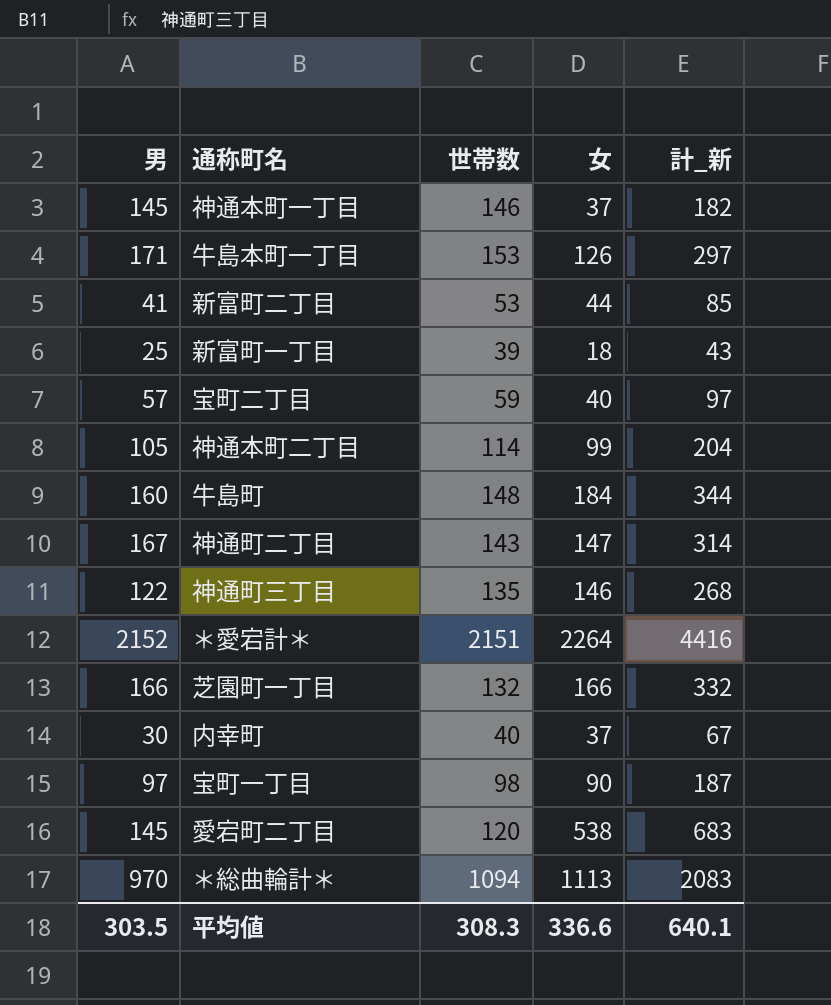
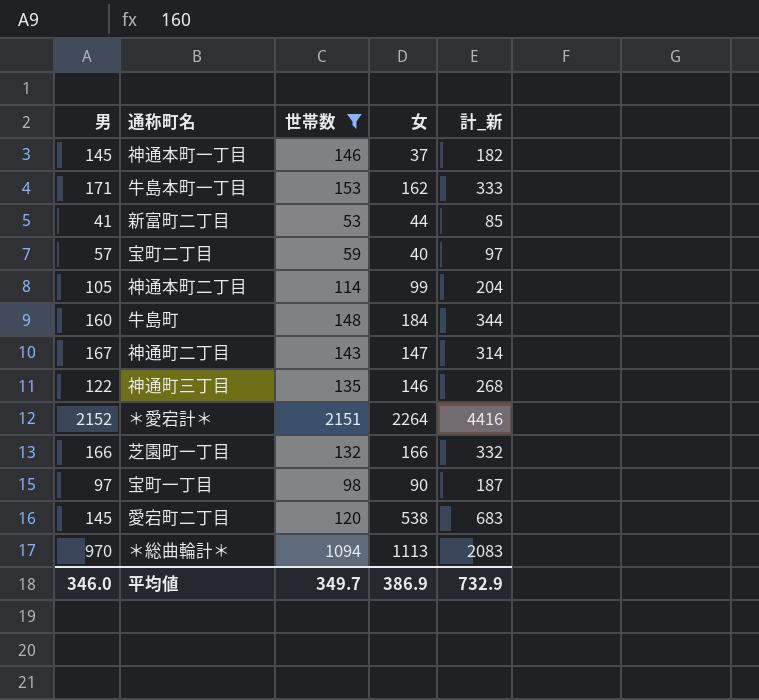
filter: none -> 世帯数 >= 53
牛島本町一丁目 | 女: 126 -> 162
牛島本町一丁目 | 計_新: 297 -> 333
平均値 | 男: 303.5 -> 346.0
平均値 | 世帯数: 308.3 -> 349.7
平均値 | 女: 336.6 -> 386.9
平均値 | 計_新: 640.1 -> 732.9

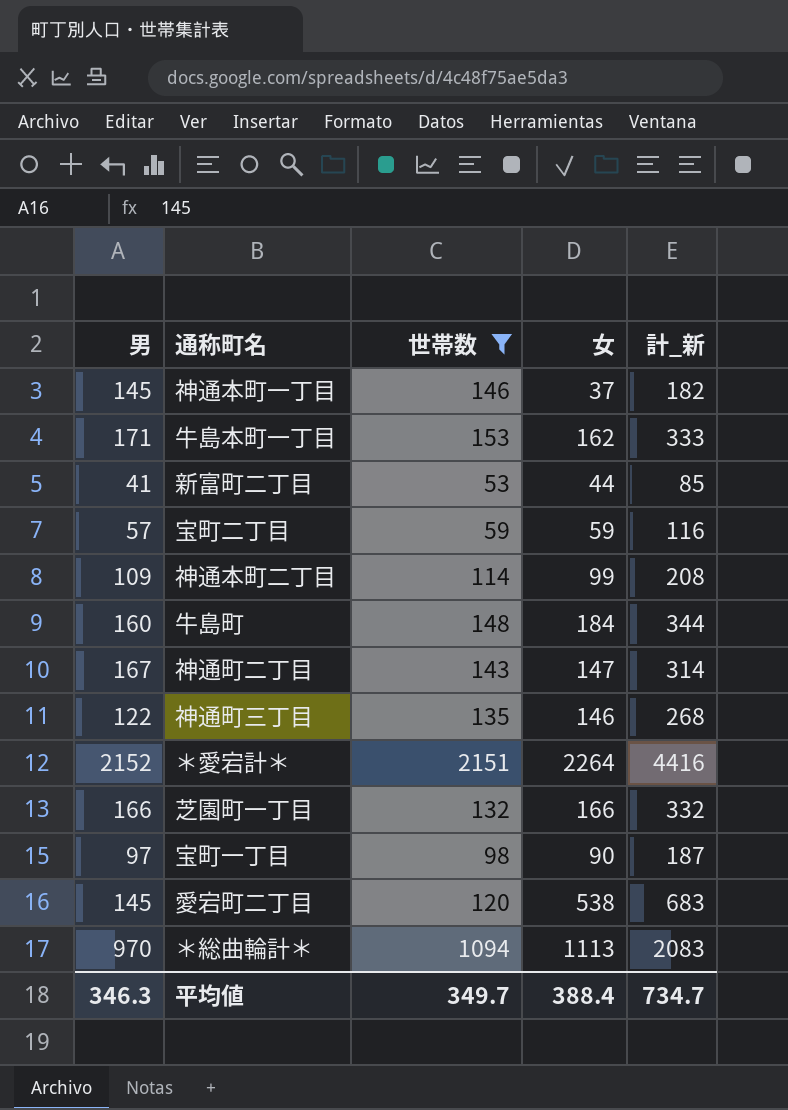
宝町二丁目 | 女: 40 -> 59
宝町二丁目 | 計_新: 97 -> 116
神通本町二丁目 | 男: 105 -> 109
神通本町二丁目 | 計_新: 204 -> 208
平均値 | 男: 346.0 -> 346.3
平均値 | 女: 386.9 -> 388.4
平均値 | 計_新: 732.9 -> 734.7

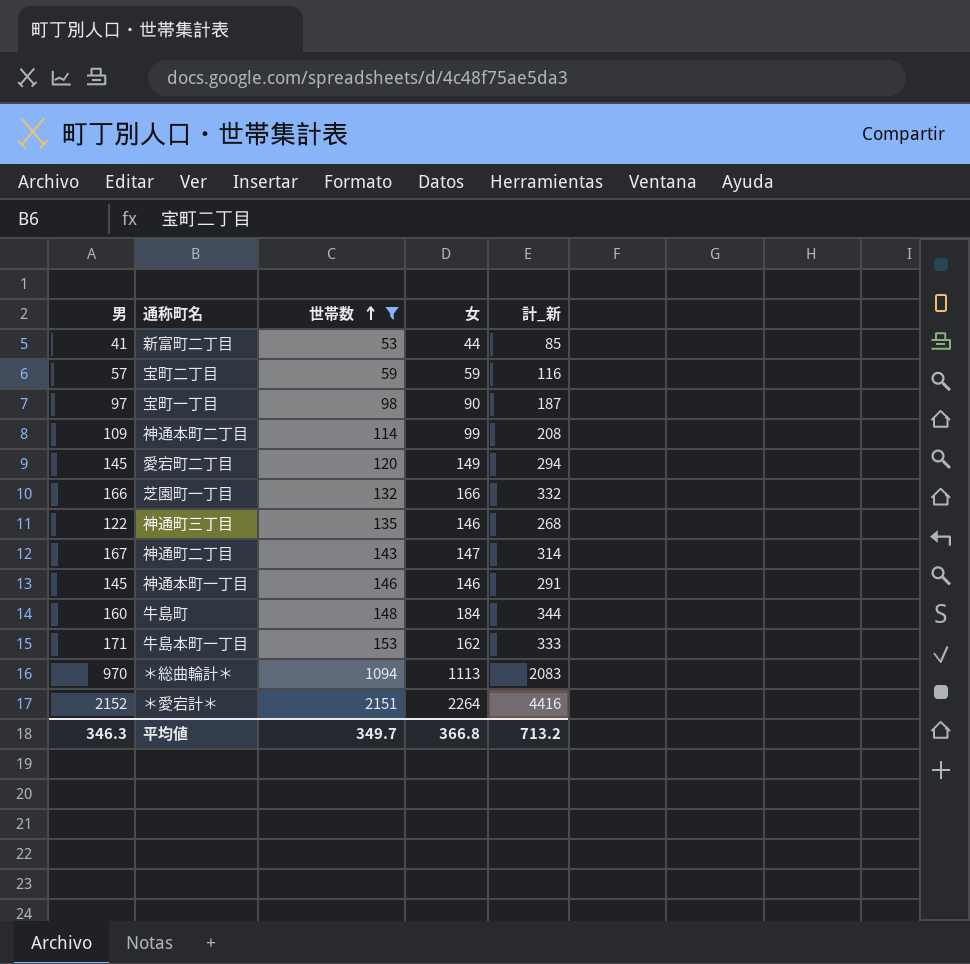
row order: none -> 世帯数 ascending
愛宕町二丁目 | 女: 538 -> 149
愛宕町二丁目 | 計_新: 683 -> 294
神通本町一丁目 | 女: 37 -> 146
神通本町一丁目 | 計_新: 182 -> 291
平均値 | 女: 388.4 -> 366.8
平均値 | 計_新: 734.7 -> 713.2

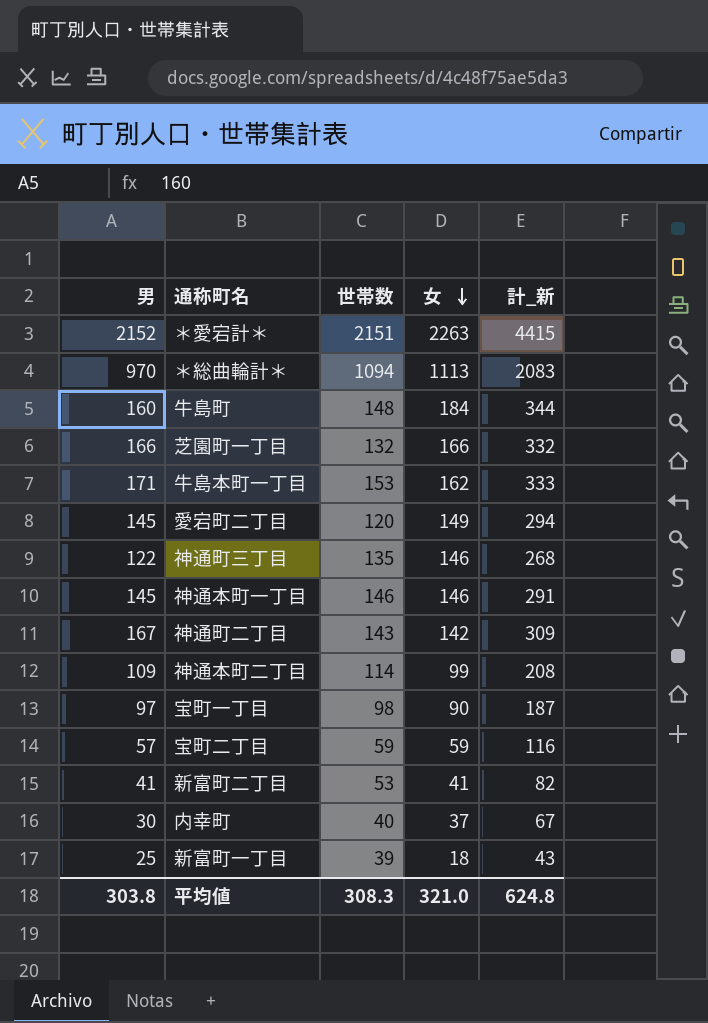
filter: 世帯数 >= 53 -> none
row order: 世帯数 ascending -> 女 descending
＊愛宕計＊ | 女: 2264 -> 2263
＊愛宕計＊ | 計_新: 4416 -> 4415
神通町二丁目 | 女: 147 -> 142
神通町二丁目 | 計_新: 314 -> 309
新富町二丁目 | 女: 44 -> 41
新富町二丁目 | 計_新: 85 -> 82
平均値 | 男: 346.3 -> 303.8
平均値 | 世帯数: 349.7 -> 308.3
平均値 | 女: 366.8 -> 321.0
平均値 | 計_新: 713.2 -> 624.8

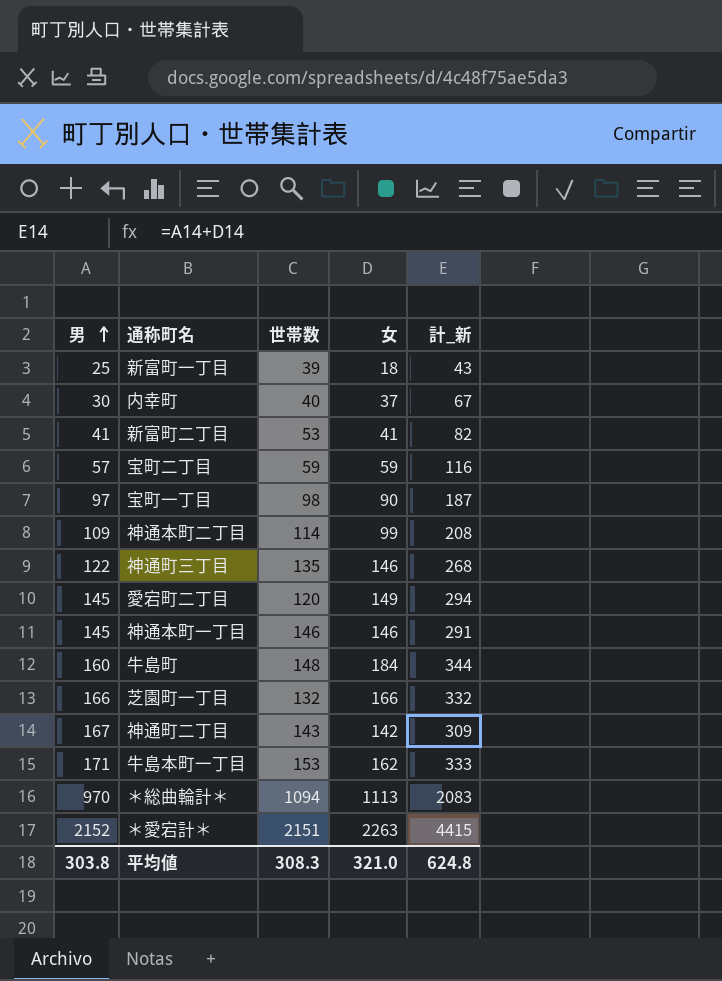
row order: 女 descending -> 男 ascending

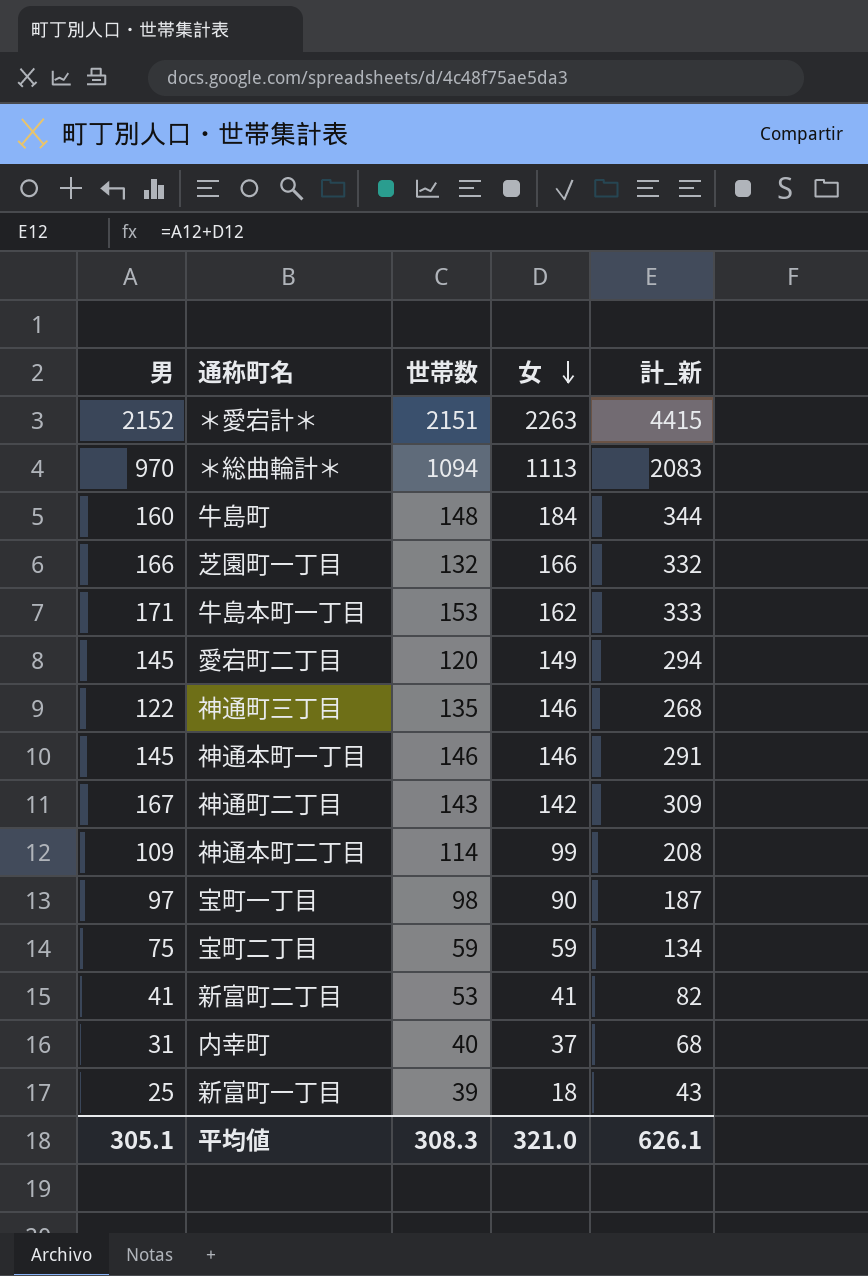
row order: 男 ascending -> 女 descending
宝町二丁目 | 男: 57 -> 75
宝町二丁目 | 計_新: 116 -> 134
内幸町 | 男: 30 -> 31
内幸町 | 計_新: 67 -> 68
平均値 | 男: 303.8 -> 305.1
平均値 | 計_新: 624.8 -> 626.1

